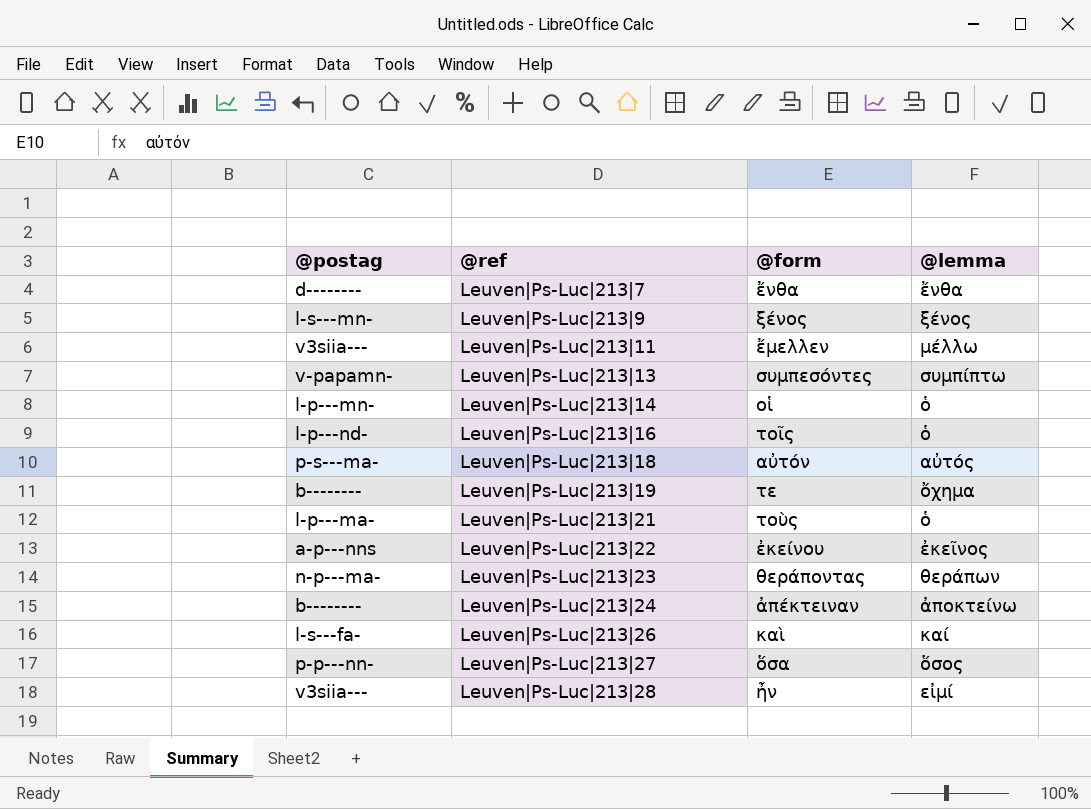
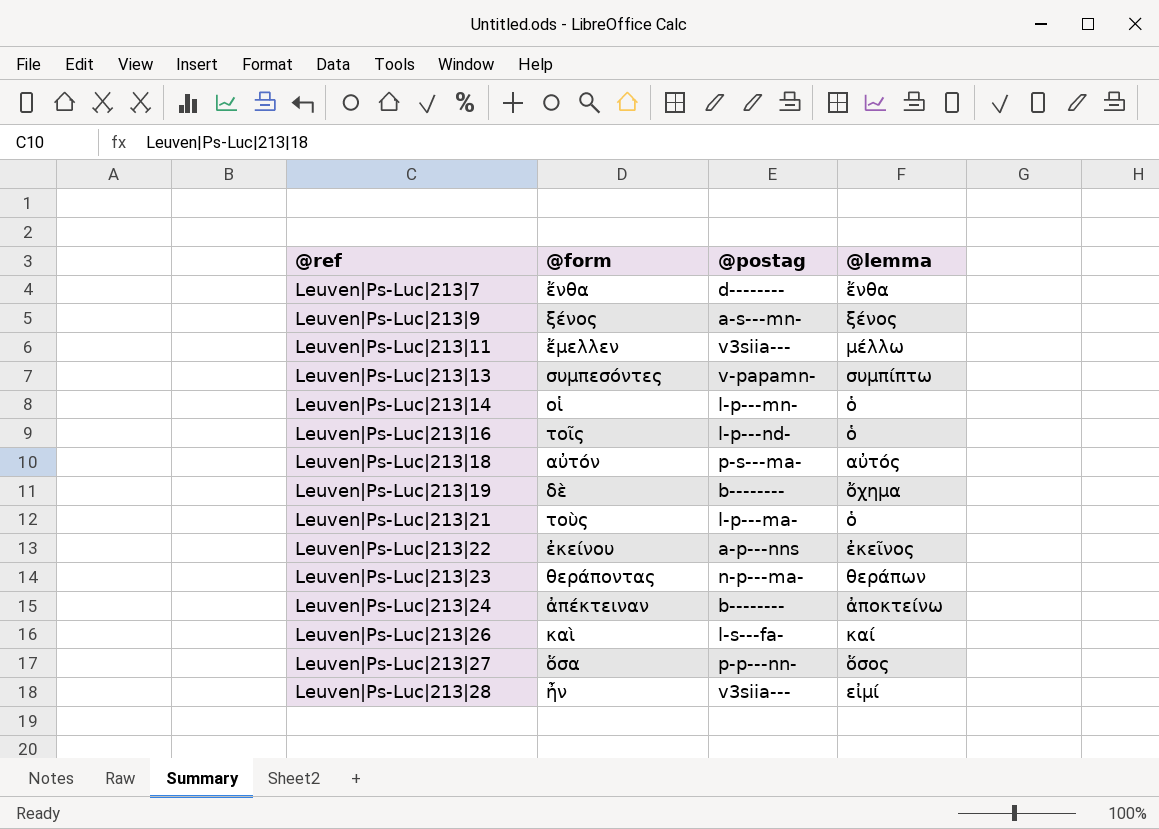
column @postag | position: 1 -> 3
Leuven|Ps-Luc|213|9 | @postag: l-s---mn- -> a-s---mn-
Leuven|Ps-Luc|213|19 | @form: τε -> δὲ

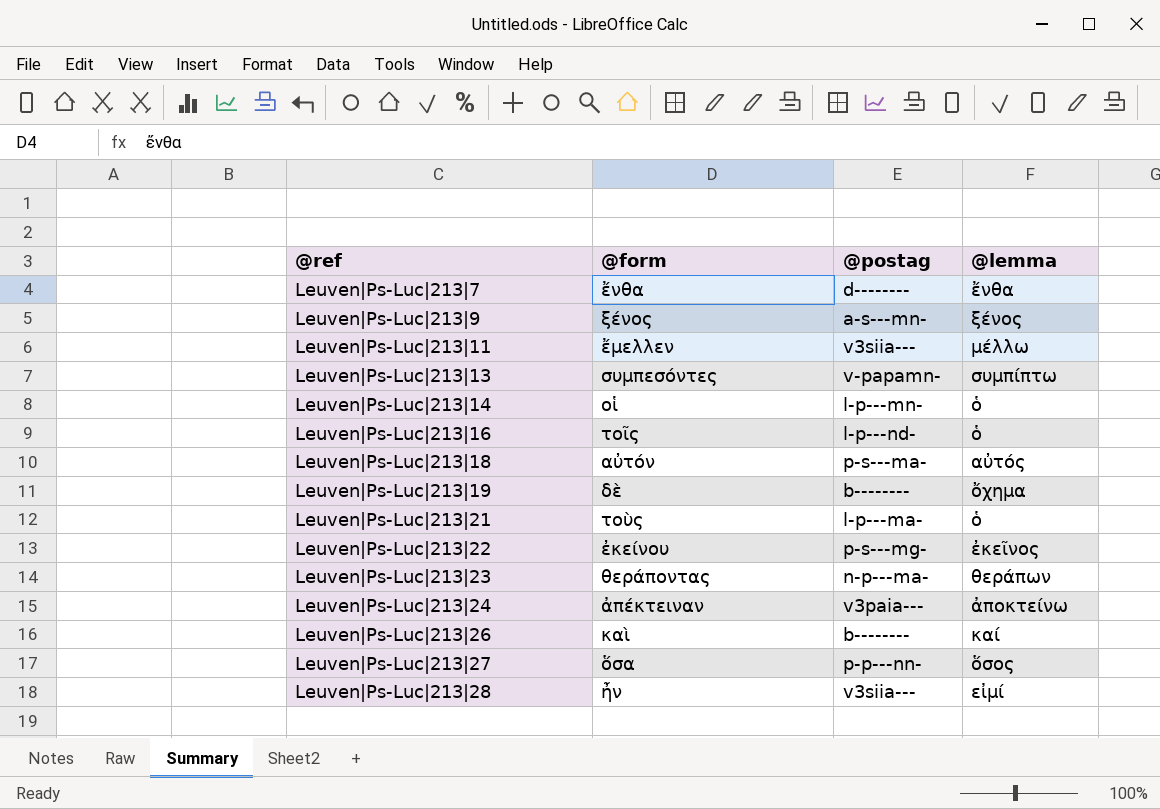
Leuven|Ps-Luc|213|22 | @postag: a-p---nns -> p-s---mg-
Leuven|Ps-Luc|213|24 | @postag: b-------- -> v3paia---
Leuven|Ps-Luc|213|26 | @postag: l-s---fa- -> b--------

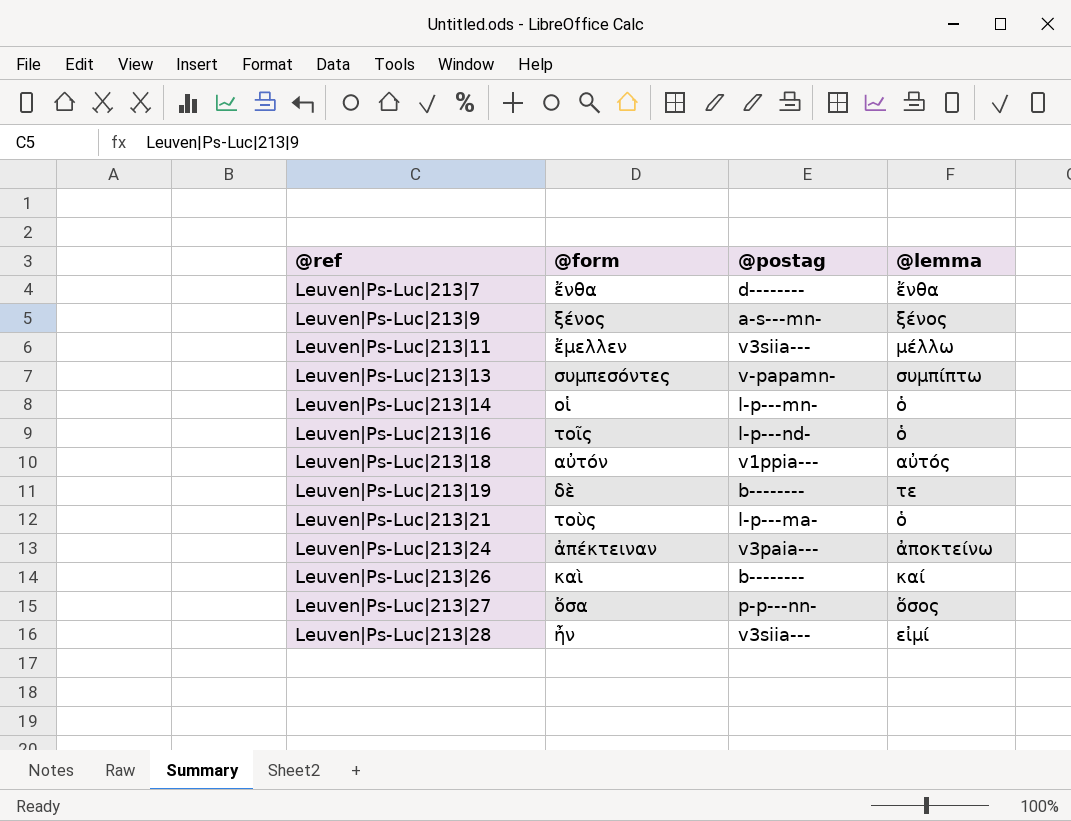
row Leuven|Ps-Luc|213|22: ἐκείνου | p-s---mg- | ἐκεῖνος -> none
row Leuven|Ps-Luc|213|23: θεράποντας | n-p---ma- | θεράπων -> none
Leuven|Ps-Luc|213|18 | @postag: p-s---ma- -> v1ppia---
Leuven|Ps-Luc|213|19 | @lemma: ὄχημα -> τε

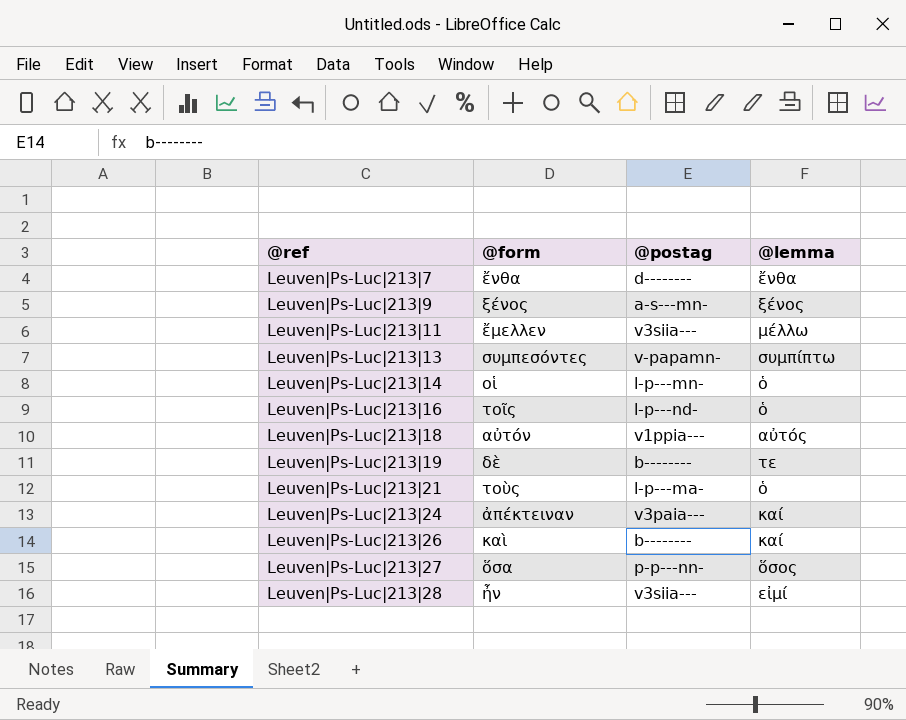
Leuven|Ps-Luc|213|24 | @lemma: ἀποκτείνω -> καί

